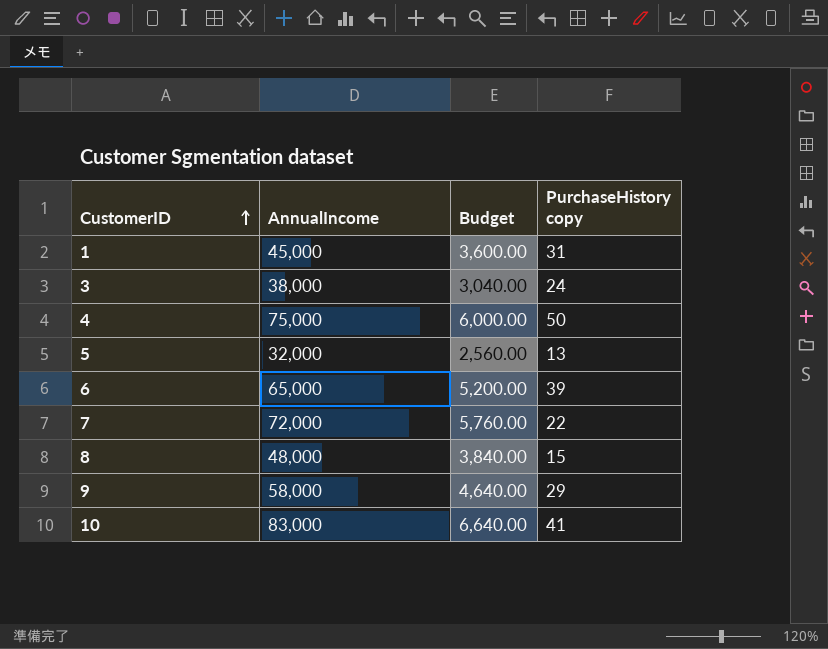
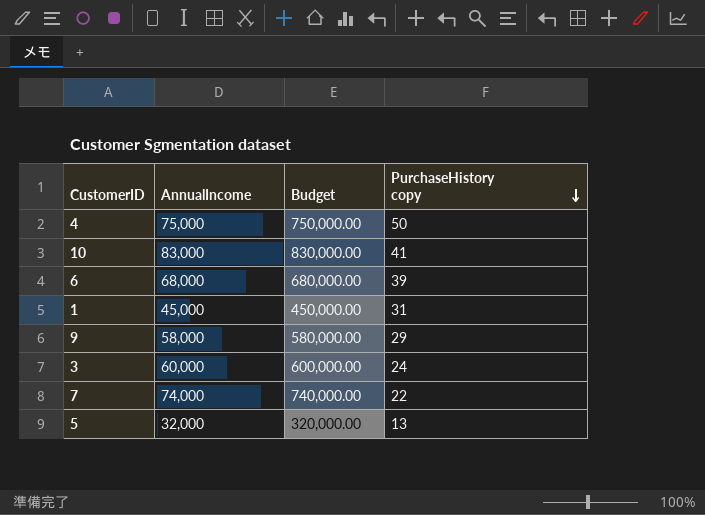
row order: CustomerID ascending -> PurchaseHistory copy descending
column Budget | formula: [AnnualIncome] * 0.08 -> [AnnualIncome] * 10
row 8: 48,000 | 3,840.00 | 15 -> none
6 | AnnualIncome: 65,000 -> 68,000
3 | AnnualIncome: 38,000 -> 60,000
7 | AnnualIncome: 72,000 -> 74,000

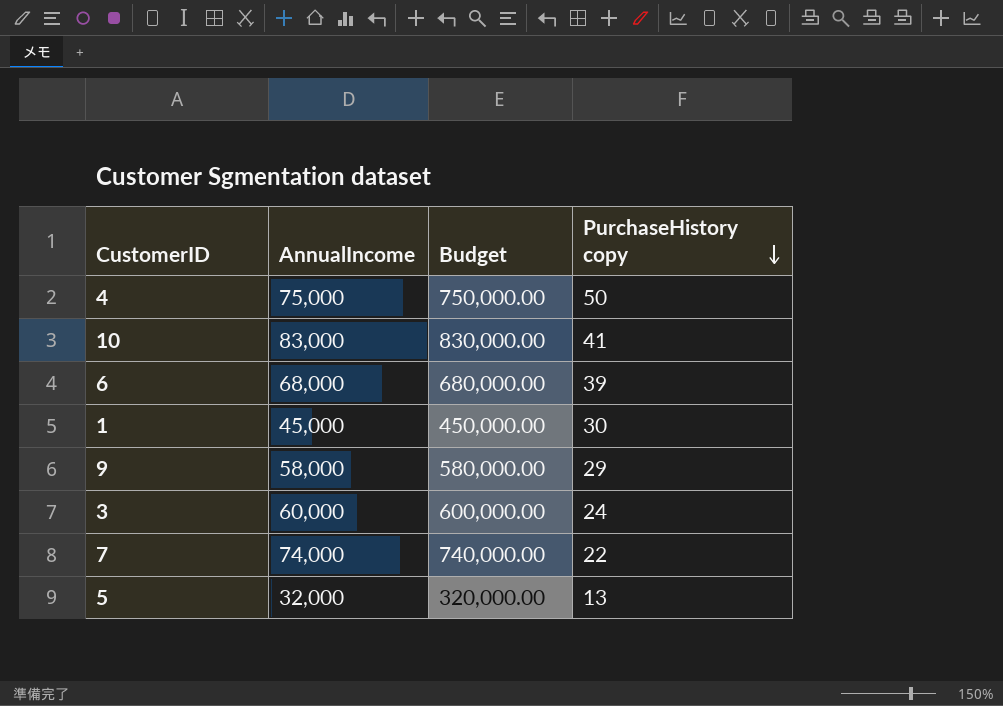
1 | PurchaseHistory copy: 31 -> 30

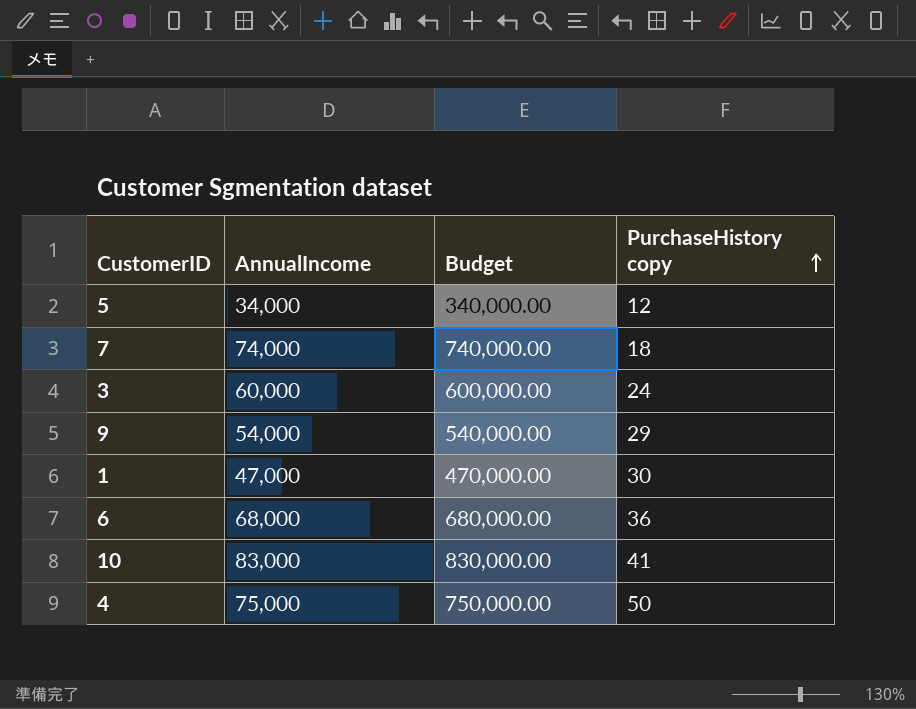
row order: PurchaseHistory copy descending -> PurchaseHistory copy ascending
5 | AnnualIncome: 32,000 -> 34,000
5 | Budget: 320,000.00 -> 340,000.00
5 | PurchaseHistory copy: 13 -> 12
7 | PurchaseHistory copy: 22 -> 18
9 | AnnualIncome: 58,000 -> 54,000
9 | Budget: 580,000.00 -> 540,000.00
1 | AnnualIncome: 45,000 -> 47,000
1 | Budget: 450,000.00 -> 470,000.00
6 | PurchaseHistory copy: 39 -> 36

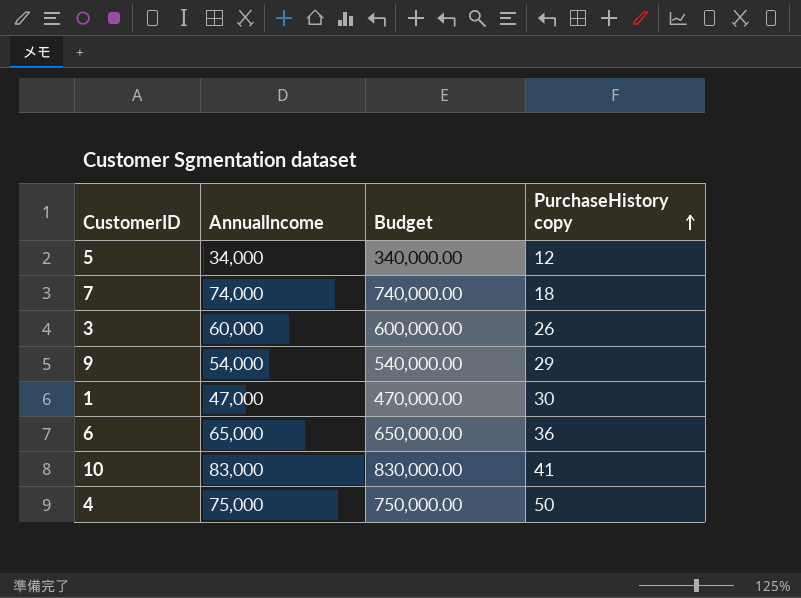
3 | PurchaseHistory copy: 24 -> 26
6 | AnnualIncome: 68,000 -> 65,000
6 | Budget: 680,000.00 -> 650,000.00

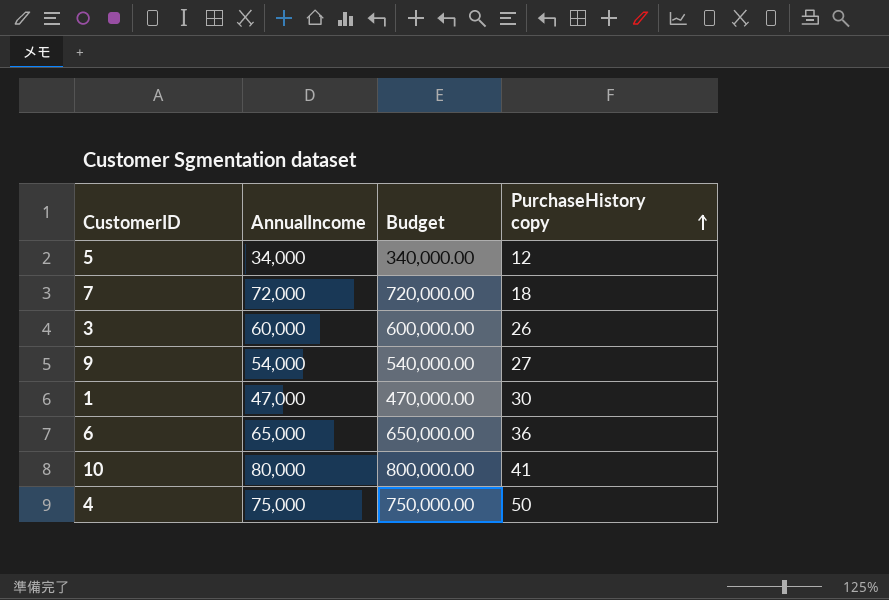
7 | AnnualIncome: 74,000 -> 72,000
7 | Budget: 740,000.00 -> 720,000.00
9 | PurchaseHistory copy: 29 -> 27
10 | AnnualIncome: 83,000 -> 80,000
10 | Budget: 830,000.00 -> 800,000.00

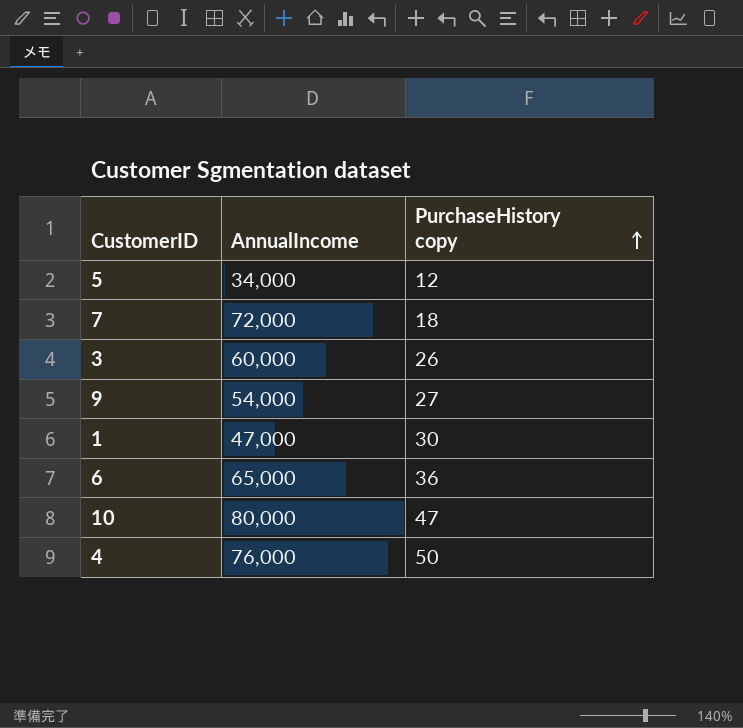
column Budget | formula: [AnnualIncome] * 10 -> none
10 | PurchaseHistory copy: 41 -> 47
4 | AnnualIncome: 75,000 -> 76,000

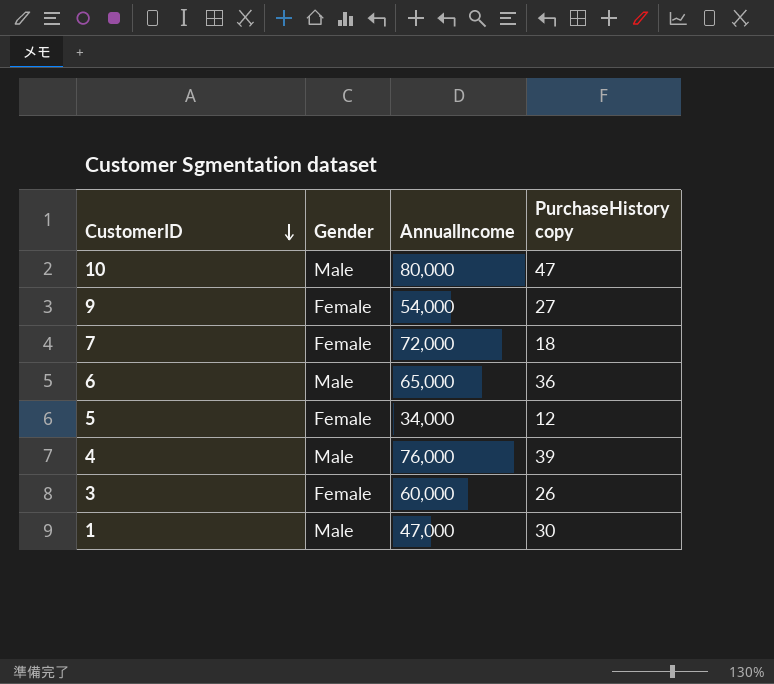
row order: PurchaseHistory copy ascending -> CustomerID descending
column Gender | position: none -> 2
4 | PurchaseHistory copy: 50 -> 39

